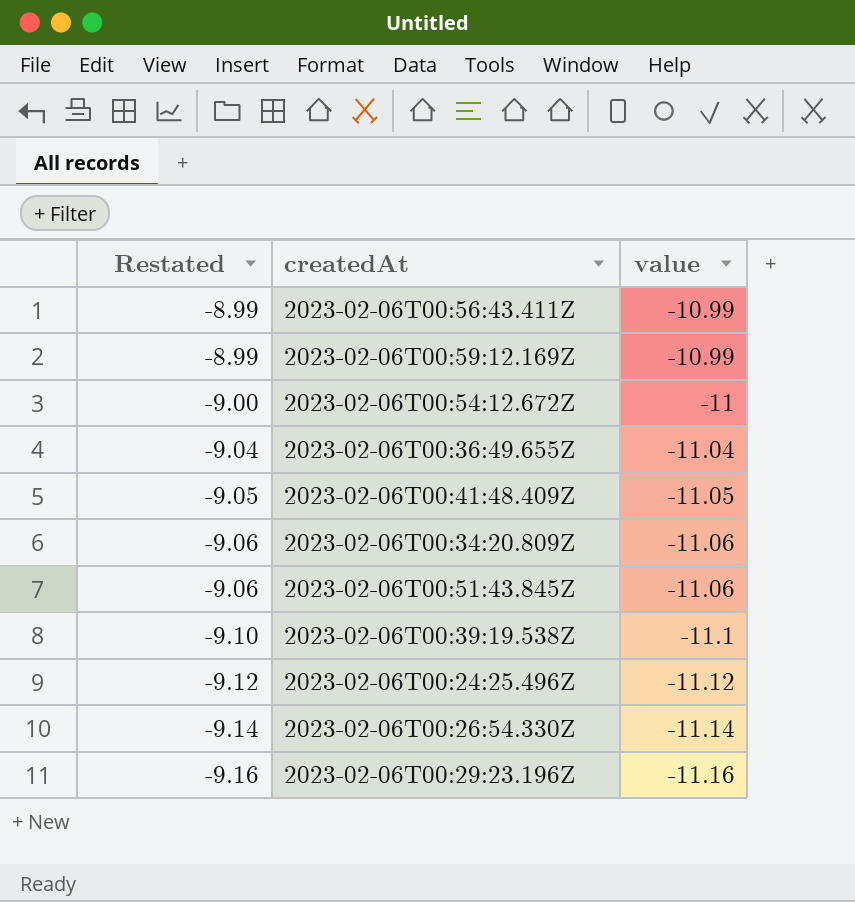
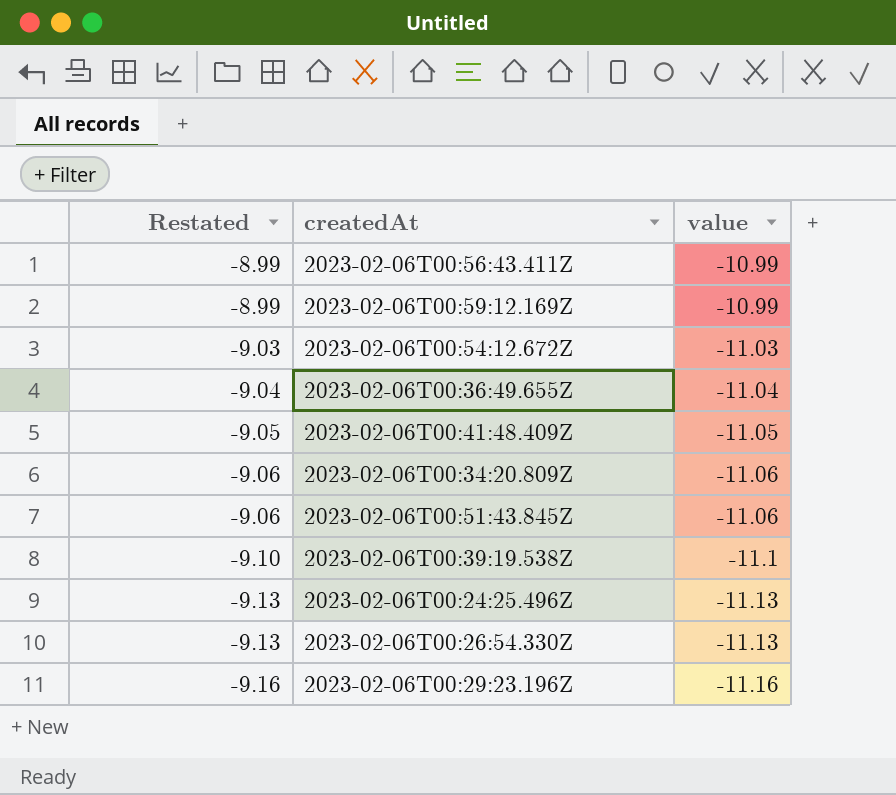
2023-02-06T00:54:12.672Z | Restated: -9.00 -> -9.03
2023-02-06T00:54:12.672Z | value: -11 -> -11.03
2023-02-06T00:24:25.496Z | Restated: -9.12 -> -9.13
2023-02-06T00:24:25.496Z | value: -11.12 -> -11.13
2023-02-06T00:26:54.330Z | Restated: -9.14 -> -9.13
2023-02-06T00:26:54.330Z | value: -11.14 -> -11.13

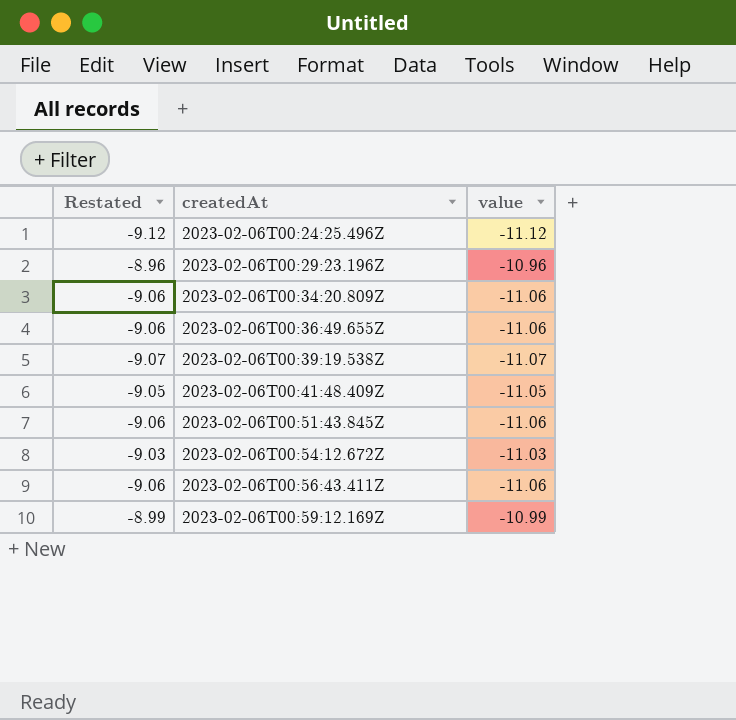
row order: Restated descending -> createdAt ascending
row 2023-02-06T00:26:54.330Z: -9.13 | -11.13 -> none
2023-02-06T00:24:25.496Z | Restated: -9.13 -> -9.12
2023-02-06T00:24:25.496Z | value: -11.13 -> -11.12
2023-02-06T00:29:23.196Z | Restated: -9.16 -> -8.96
2023-02-06T00:29:23.196Z | value: -11.16 -> -10.96
2023-02-06T00:36:49.655Z | Restated: -9.04 -> -9.06
2023-02-06T00:36:49.655Z | value: -11.04 -> -11.06
2023-02-06T00:39:19.538Z | Restated: -9.10 -> -9.07
2023-02-06T00:39:19.538Z | value: -11.1 -> -11.07
2023-02-06T00:56:43.411Z | Restated: -8.99 -> -9.06
2023-02-06T00:56:43.411Z | value: -10.99 -> -11.06

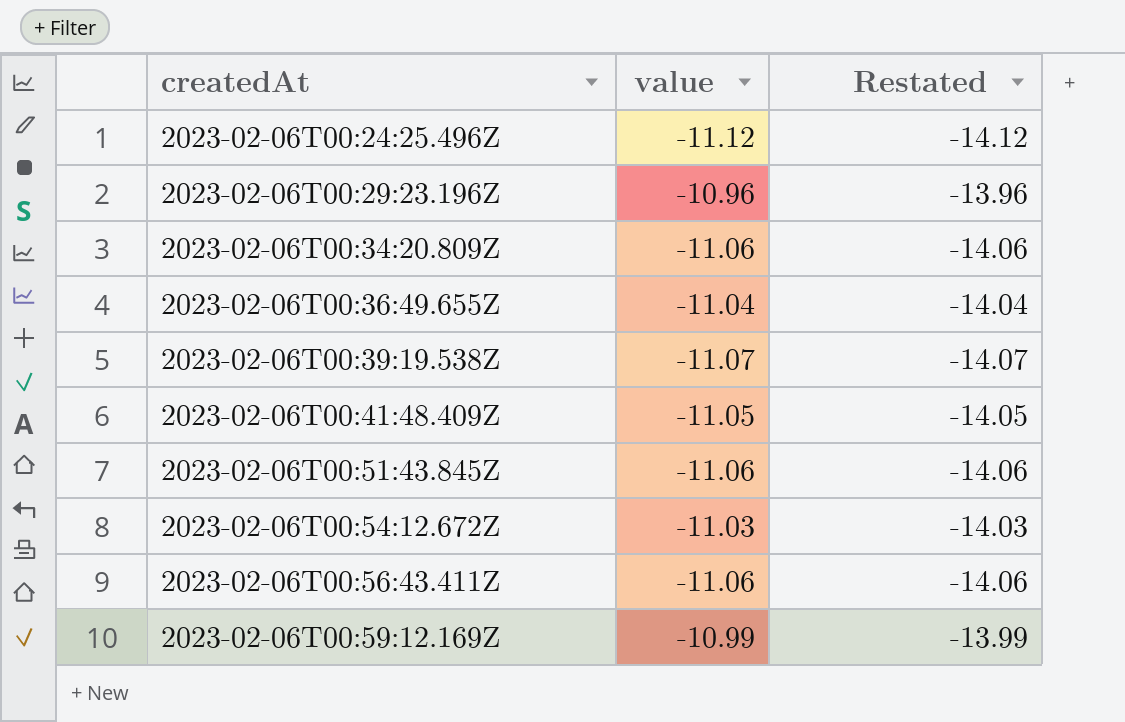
column Restated | formula: [value] + 2 -> [value] - 3
column Restated | position: 1 -> 3
2023-02-06T00:36:49.655Z | value: -11.06 -> -11.04

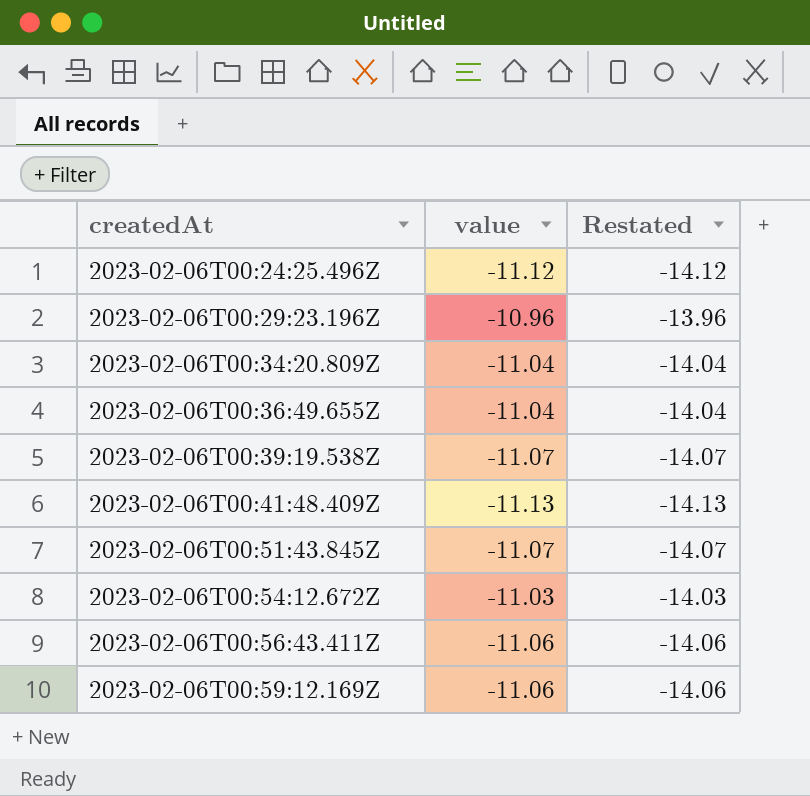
2023-02-06T00:34:20.809Z | value: -11.06 -> -11.04
2023-02-06T00:34:20.809Z | Restated: -14.06 -> -14.04
2023-02-06T00:41:48.409Z | value: -11.05 -> -11.13
2023-02-06T00:41:48.409Z | Restated: -14.05 -> -14.13
2023-02-06T00:51:43.845Z | value: -11.06 -> -11.07
2023-02-06T00:51:43.845Z | Restated: -14.06 -> -14.07
2023-02-06T00:59:12.169Z | value: -10.99 -> -11.06
2023-02-06T00:59:12.169Z | Restated: -13.99 -> -14.06

